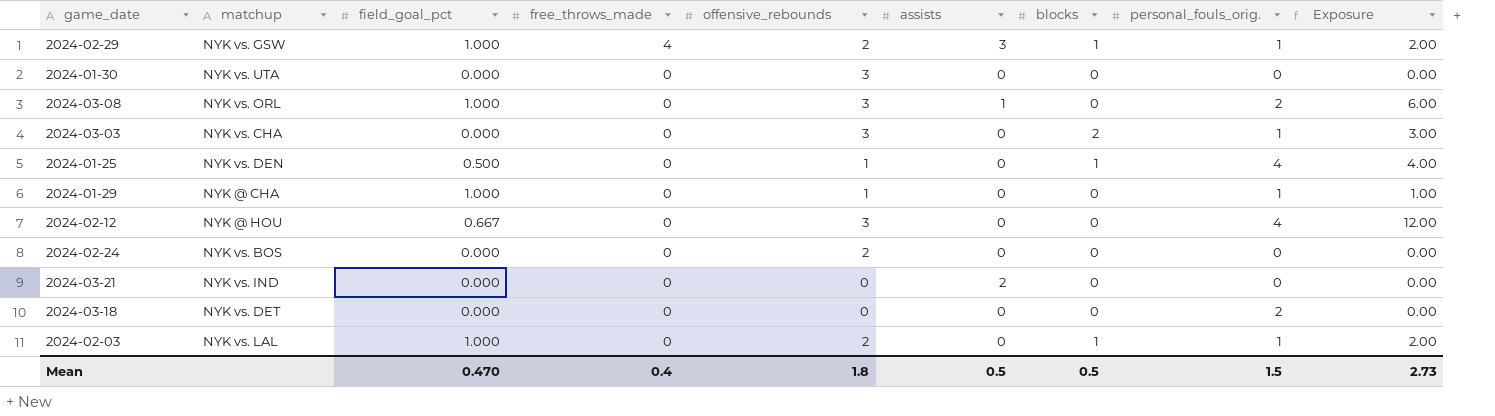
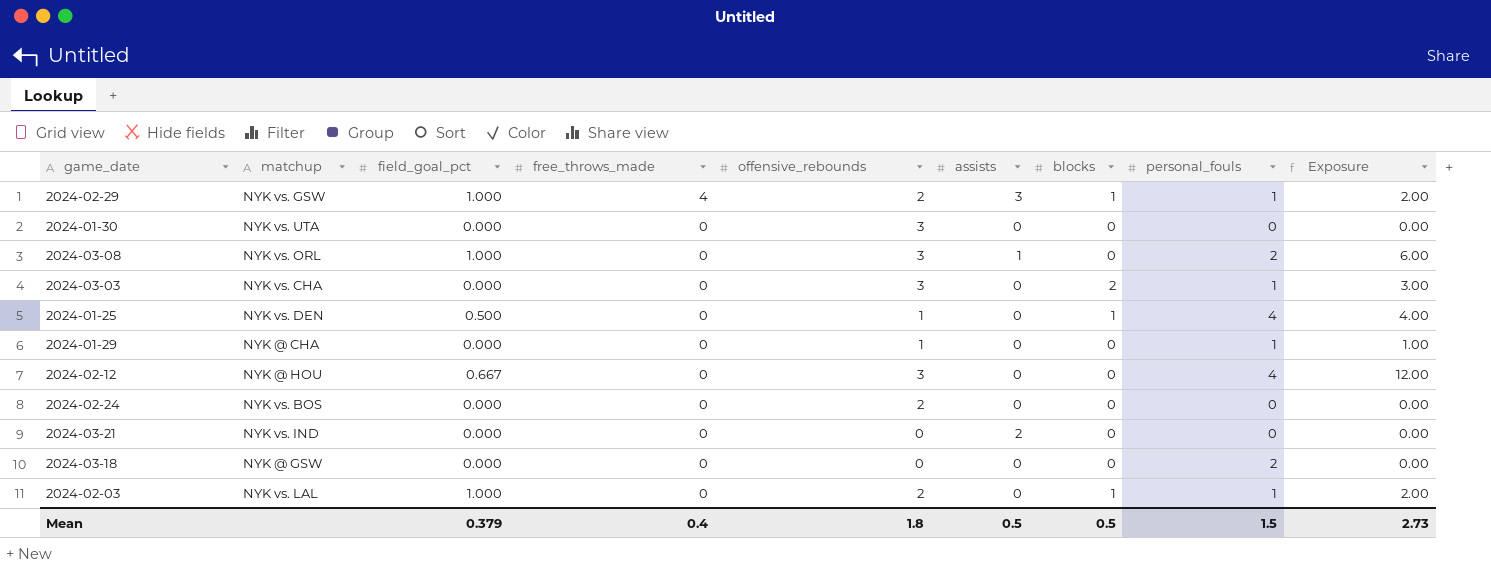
column name: personal_fouls_orig. -> personal_fouls
2024-01-29 | field_goal_pct: 1.000 -> 0.000
2024-03-18 | matchup: NYK vs. DET -> NYK @ GSW
Mean | field_goal_pct: 0.470 -> 0.379

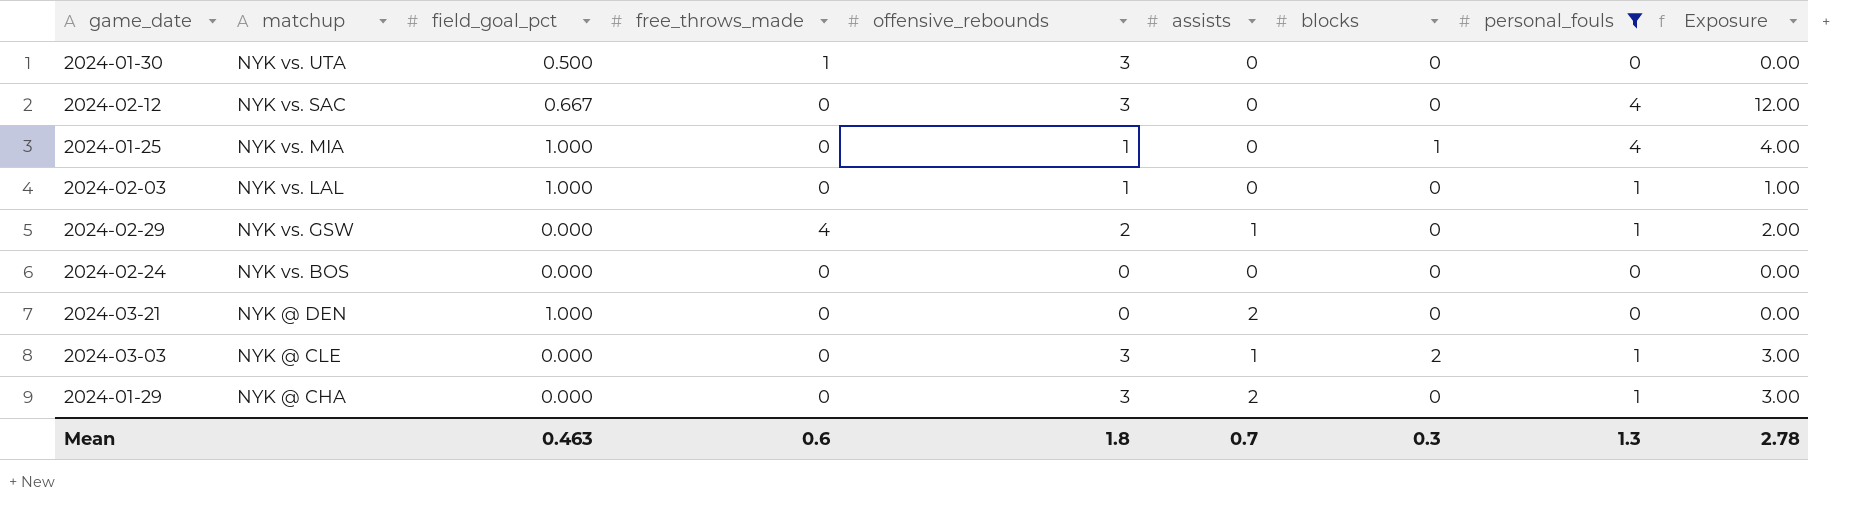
filter: none -> personal_fouls != 2
row order: free_throws_made descending -> matchup descending
2024-01-30 | field_goal_pct: 0.000 -> 0.500
2024-01-30 | free_throws_made: 0 -> 1
2024-02-12 | matchup: NYK @ HOU -> NYK vs. SAC
2024-01-25 | matchup: NYK vs. DEN -> NYK vs. MIA
2024-01-25 | field_goal_pct: 0.500 -> 1.000
2024-02-03 | offensive_rebounds: 2 -> 1
2024-02-03 | blocks: 1 -> 0
2024-02-03 | Exposure: 2.00 -> 1.00
2024-02-29 | field_goal_pct: 1.000 -> 0.000
2024-02-29 | assists: 3 -> 1
2024-02-29 | blocks: 1 -> 0
2024-02-24 | offensive_rebounds: 2 -> 0
2024-03-21 | matchup: NYK vs. IND -> NYK @ DEN
2024-03-21 | field_goal_pct: 0.000 -> 1.000
2024-03-03 | matchup: NYK vs. CHA -> NYK @ CLE
2024-03-03 | assists: 0 -> 1
2024-01-29 | offensive_rebounds: 1 -> 3
2024-01-29 | assists: 0 -> 2
2024-01-29 | Exposure: 1.00 -> 3.00
Mean | field_goal_pct: 0.379 -> 0.463
Mean | free_throws_made: 0.4 -> 0.6
Mean | assists: 0.5 -> 0.7
Mean | blocks: 0.5 -> 0.3
Mean | personal_fouls: 1.5 -> 1.3
Mean | Exposure: 2.73 -> 2.78

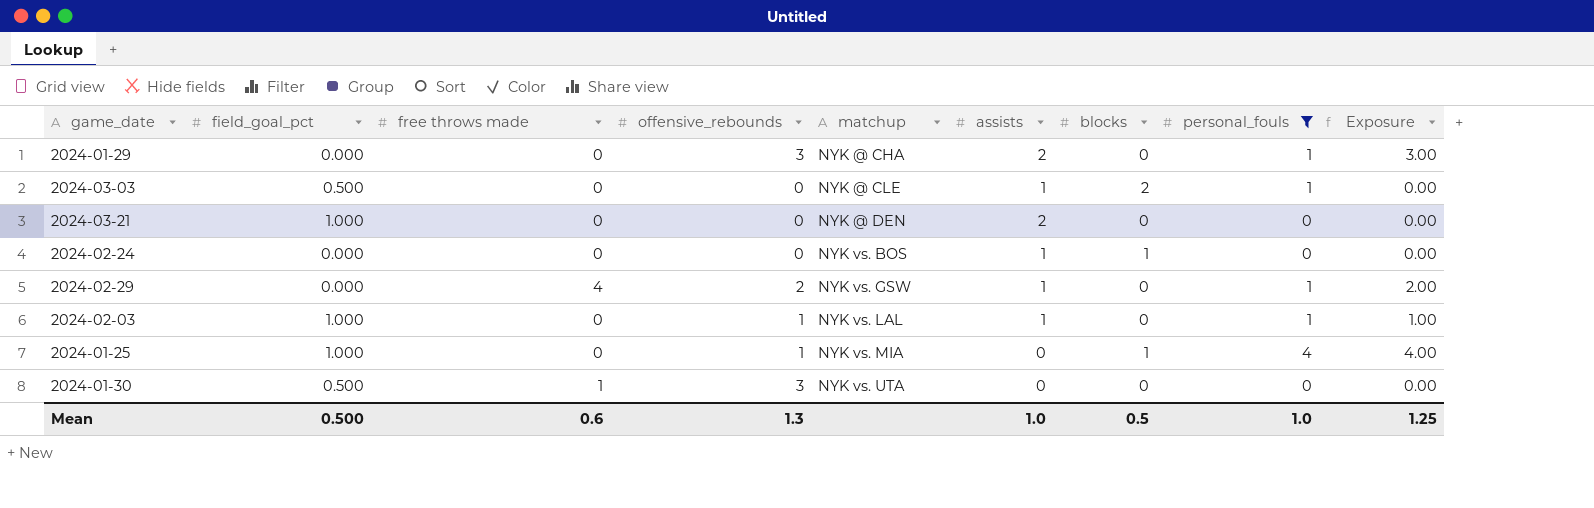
row order: matchup descending -> matchup ascending
column name: free_throws_made -> free throws made
column matchup | position: 2 -> 5
row 2024-02-12: NYK vs. SAC | 0.667 | 0 | 3 | 0 | 0 | 4 | 12.00 -> none
2024-03-03 | field_goal_pct: 0.000 -> 0.500
2024-03-03 | offensive_rebounds: 3 -> 0
2024-03-03 | Exposure: 3.00 -> 0.00
2024-02-24 | assists: 0 -> 1
2024-02-24 | blocks: 0 -> 1
2024-02-03 | assists: 0 -> 1
Mean | field_goal_pct: 0.463 -> 0.500
Mean | offensive_rebounds: 1.8 -> 1.3
Mean | assists: 0.7 -> 1.0
Mean | blocks: 0.3 -> 0.5
Mean | personal_fouls: 1.3 -> 1.0
Mean | Exposure: 2.78 -> 1.25

